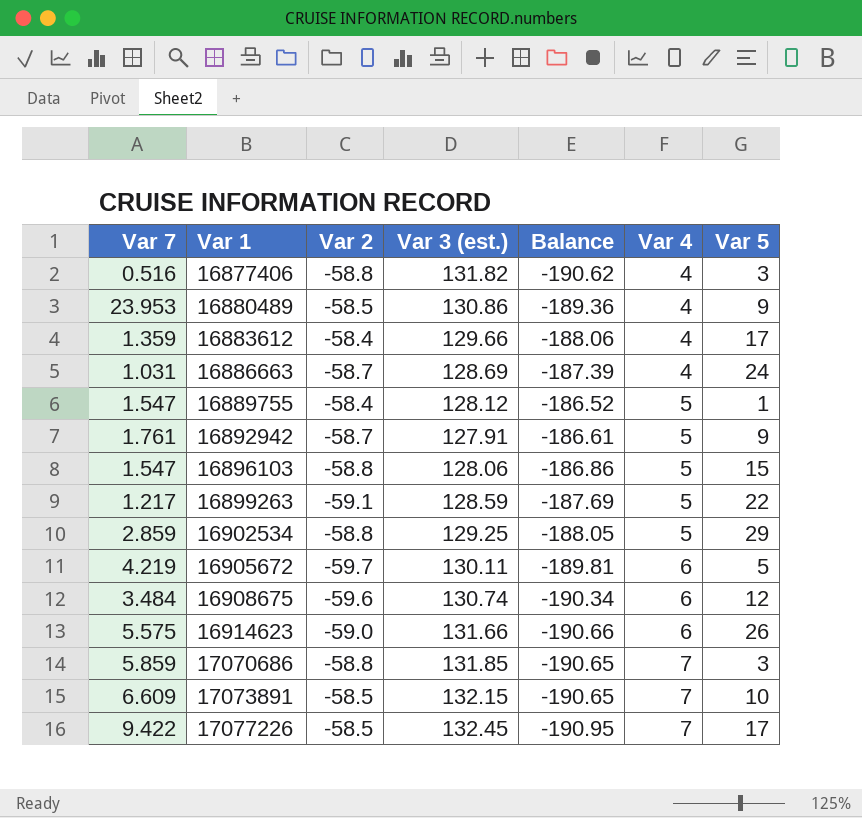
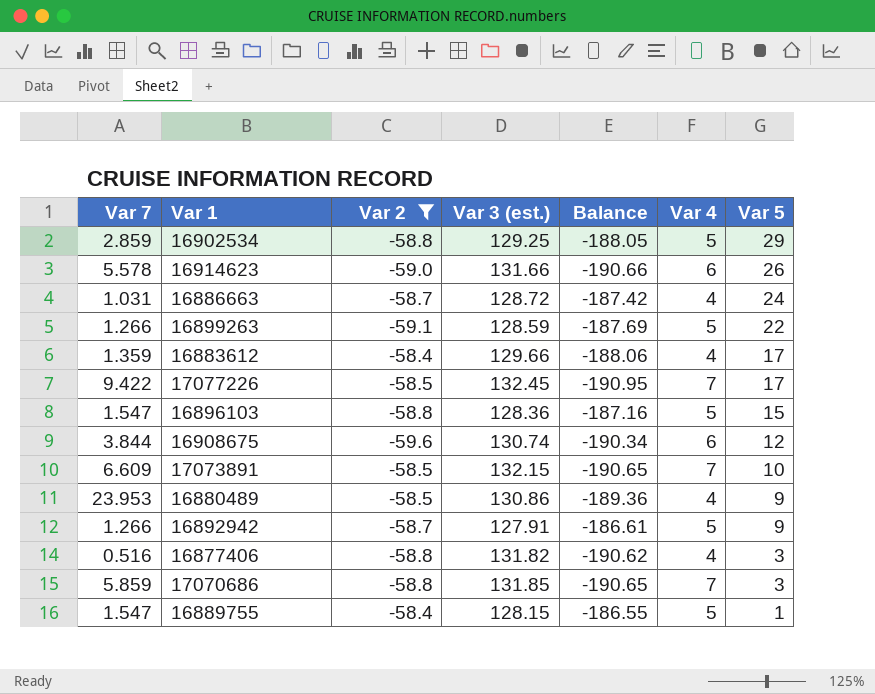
filter: none -> Var 2 != -59.7
row order: Var 1 ascending -> Var 5 descending
16914623 | Var 7: 5.575 -> 5.578
16886663 | Var 3 (est.): 128.69 -> 128.72
16886663 | Balance: -187.39 -> -187.42
16899263 | Var 7: 1.217 -> 1.266
16896103 | Var 3 (est.): 128.06 -> 128.36
16896103 | Balance: -186.86 -> -187.16
16908675 | Var 7: 3.484 -> 3.844
16892942 | Var 7: 1.761 -> 1.266
16889755 | Var 3 (est.): 128.12 -> 128.15
16889755 | Balance: -186.52 -> -186.55

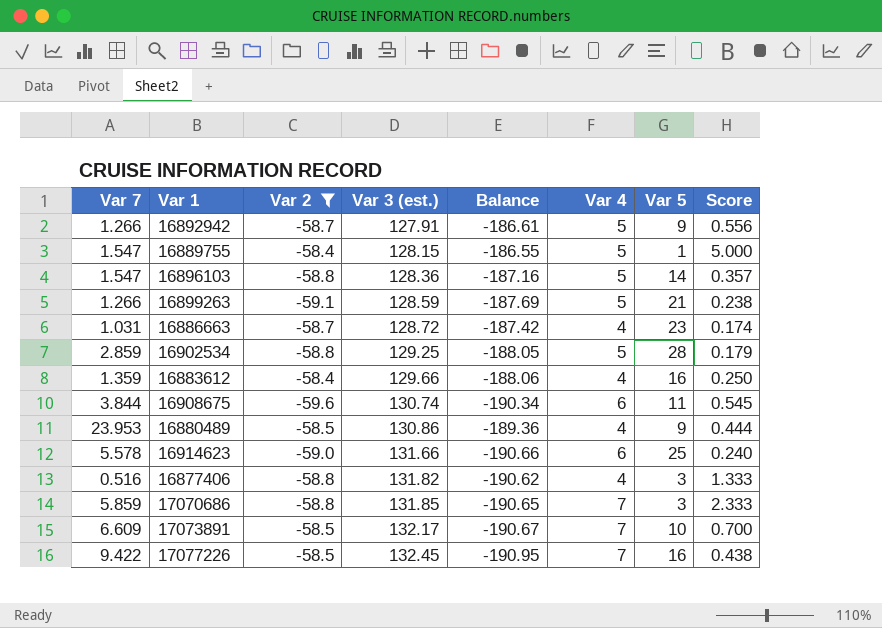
row order: Var 5 descending -> Var 3 (est.) ascending
column Score | formula: none -> [Var 4] / [Var 5]
16896103 | Var 5: 15 -> 14
16899263 | Var 5: 22 -> 21
16886663 | Var 5: 24 -> 23
16902534 | Var 5: 29 -> 28
16883612 | Var 5: 17 -> 16
16908675 | Var 5: 12 -> 11
16914623 | Var 5: 26 -> 25
17073891 | Var 3 (est.): 132.15 -> 132.17
17073891 | Balance: -190.65 -> -190.67
17077226 | Var 5: 17 -> 16

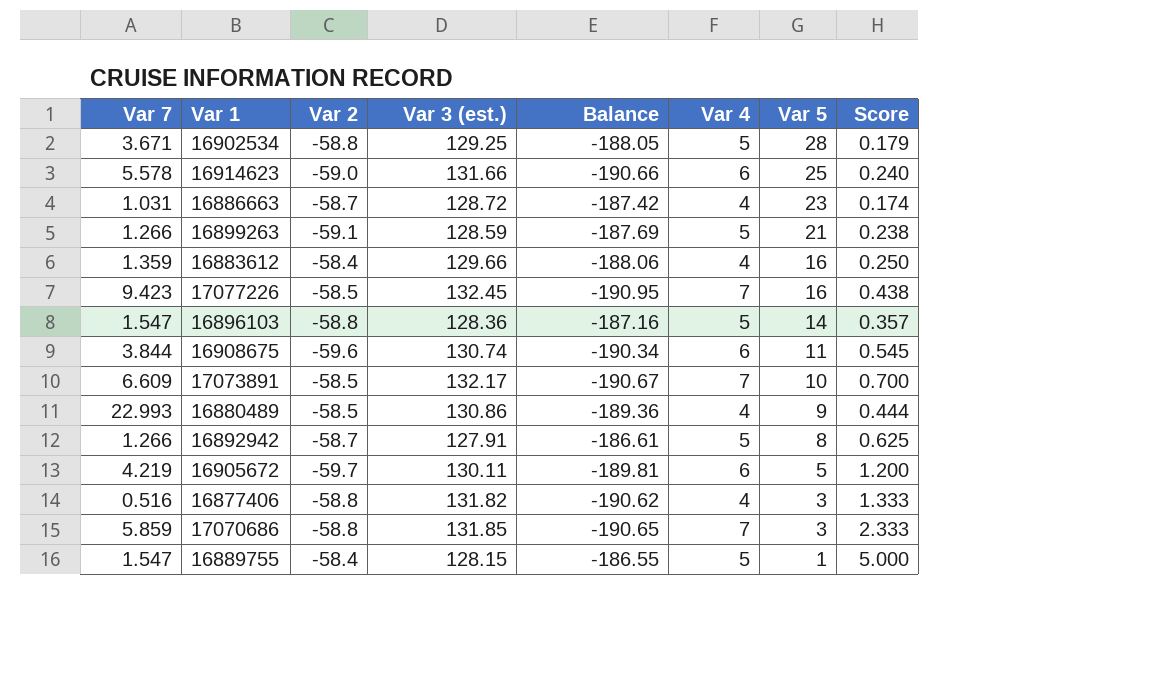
filter: Var 2 != -59.7 -> none
row order: Var 3 (est.) ascending -> Var 5 descending
16902534 | Var 7: 2.859 -> 3.671
17077226 | Var 7: 9.422 -> 9.423
16880489 | Var 7: 23.953 -> 22.993
16892942 | Var 5: 9 -> 8
16892942 | Score: 0.556 -> 0.625

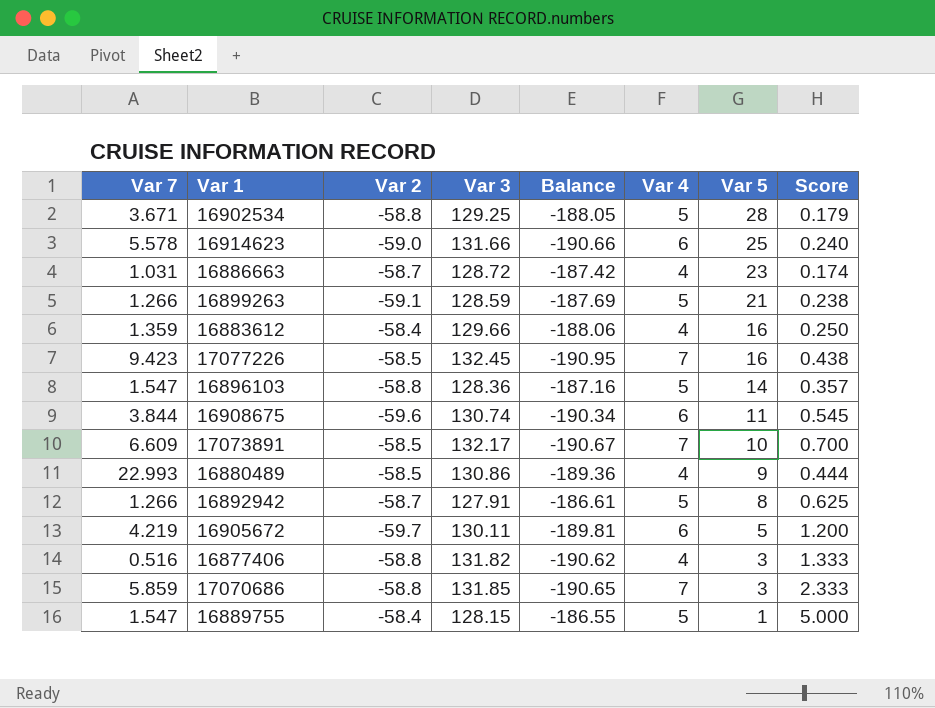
column name: Var 3 (est.) -> Var 3

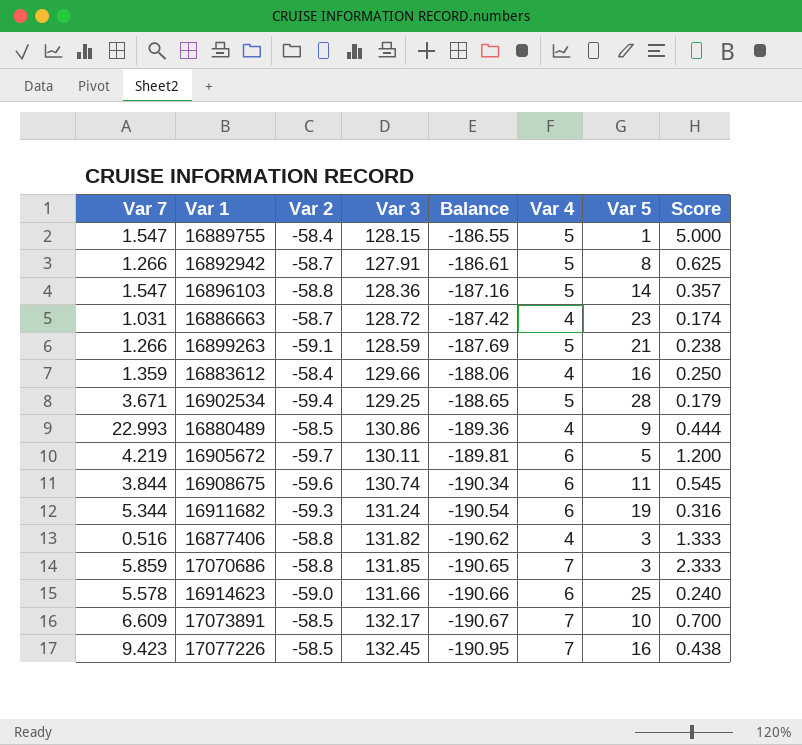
row order: Var 5 descending -> Balance descending
16902534 | Var 2: -58.8 -> -59.4
16902534 | Balance: -188.05 -> -188.65
row 16911682: none -> 5.344 | -59.3 | 131.24 | -190.54 | 6 | 19 | 0.316

